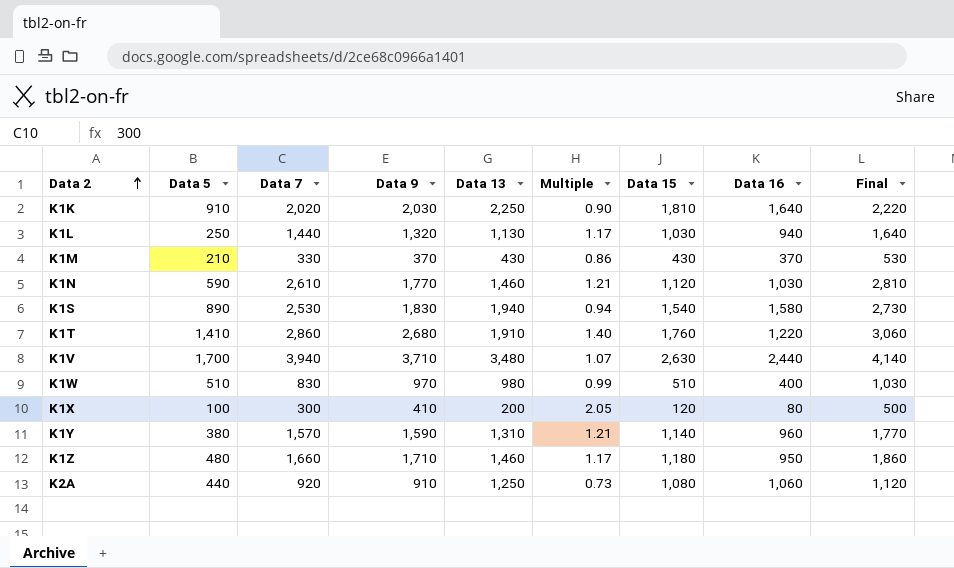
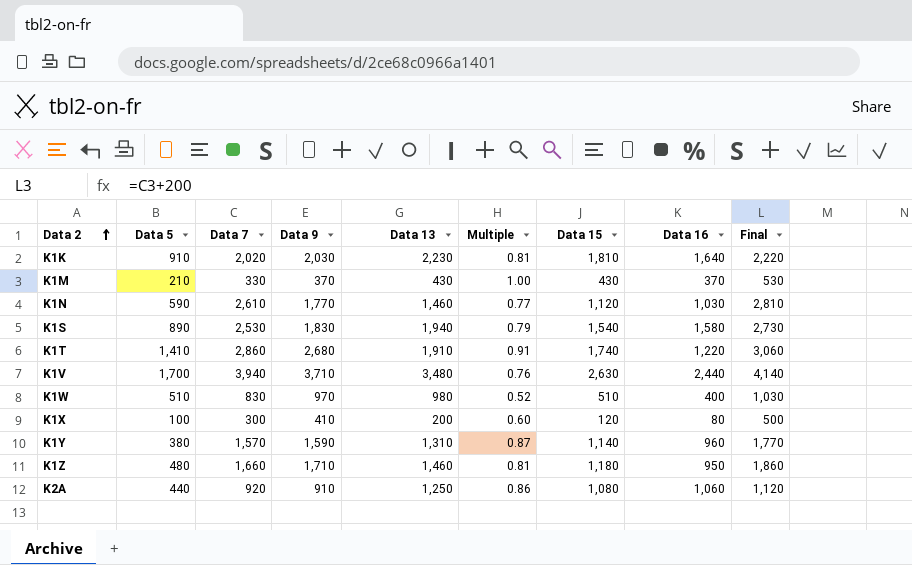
column Multiple | formula: [Data 9] / [Data 13] -> [Data 15] / [Data 13]
row K1L: 250 | 1,440 | 1,320 | 1,130 | 1.17 | 1,030 | 940 | 1,640 -> none
K1K | Data 13: 2,250 -> 2,230
K1T | Data 15: 1,760 -> 1,740

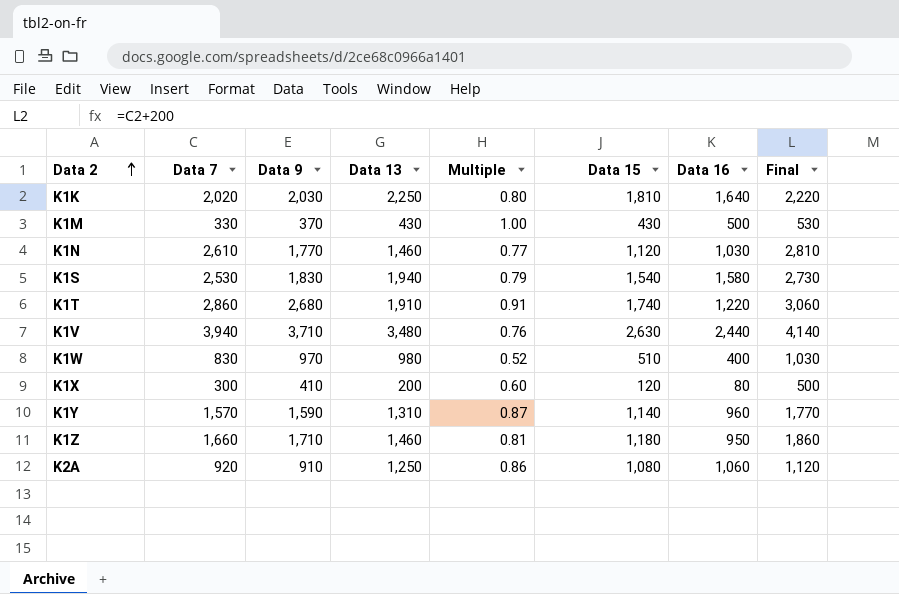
column Data 5 | position: 2 -> none
K1K | Data 13: 2,230 -> 2,250
K1K | Multiple: 0.81 -> 0.80
K1M | Data 16: 370 -> 500

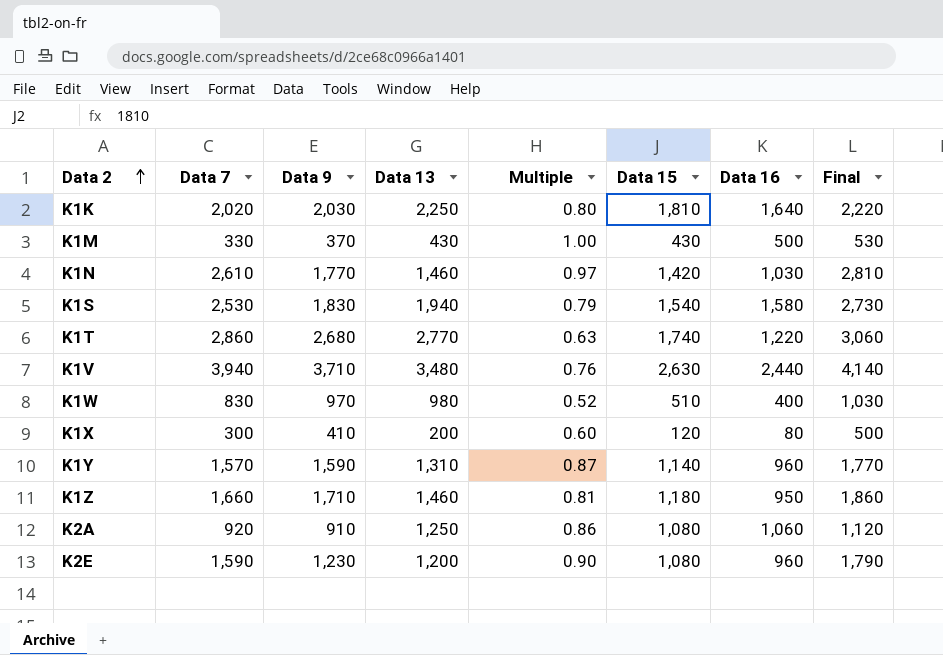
K1N | Multiple: 0.77 -> 0.97
K1N | Data 15: 1,120 -> 1,420
K1T | Data 13: 1,910 -> 2,770
K1T | Multiple: 0.91 -> 0.63
row K2E: none -> 1,590 | 1,230 | 1,200 | 0.90 | 1,080 | 960 | 1,790

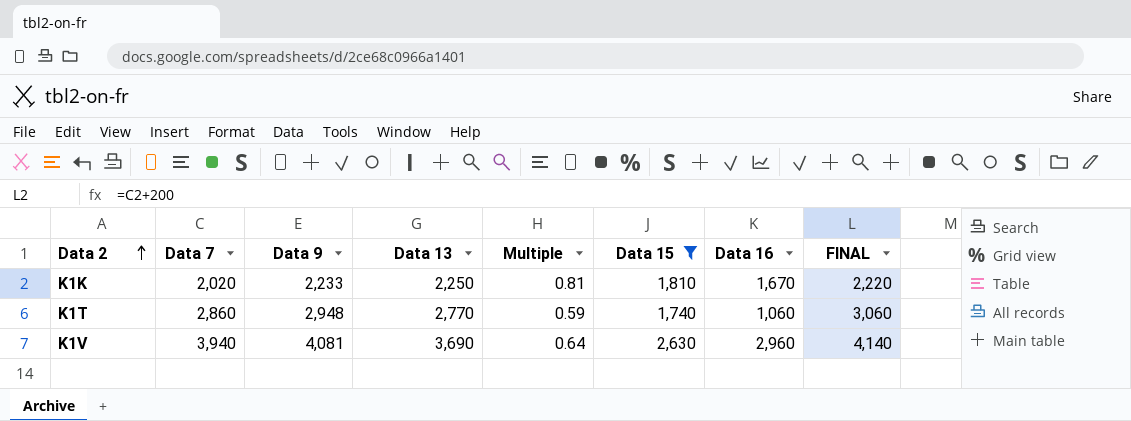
filter: none -> Data 15 >= 1,740
column Multiple | formula: [Data 15] / [Data 13] -> [Data 15] / [Data 9]
column name: Final -> FINAL
K1K | Data 9: 2,030 -> 2,233
K1K | Data 16: 1,640 -> 1,670
K1T | Data 9: 2,680 -> 2,948
K1T | Data 16: 1,220 -> 1,060
K1V | Data 9: 3,710 -> 4,081
K1V | Data 13: 3,480 -> 3,690
K1V | Data 16: 2,440 -> 2,960

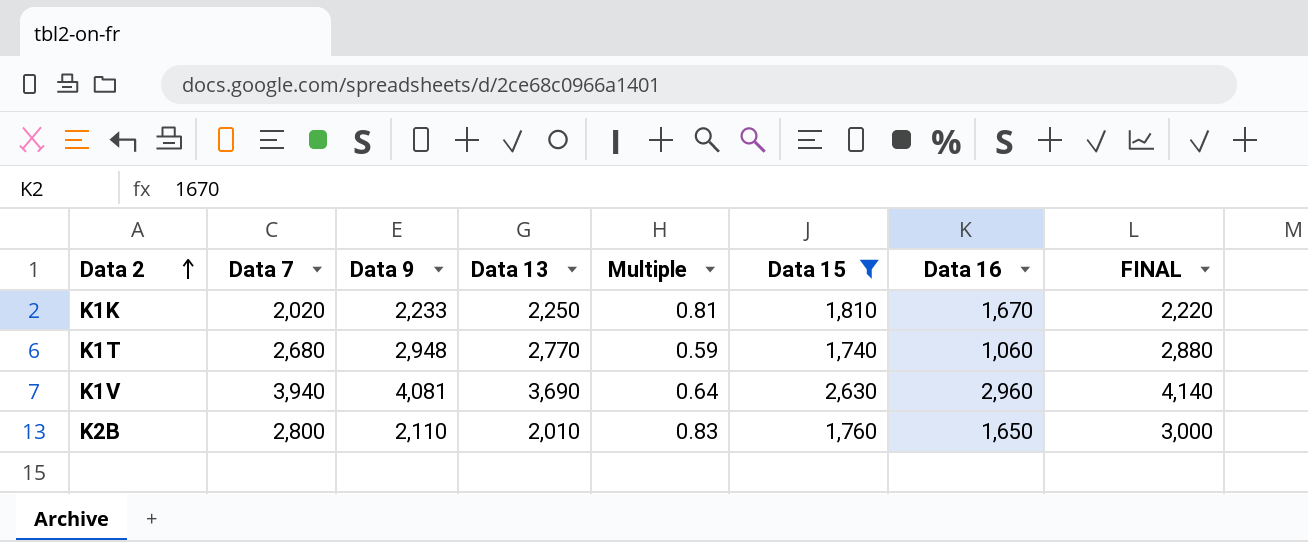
K1T | Data 7: 2,860 -> 2,680
K1T | FINAL: 3,060 -> 2,880
row K2B: none -> 2,800 | 2,110 | 2,010 | 0.83 | 1,760 | 1,650 | 3,000

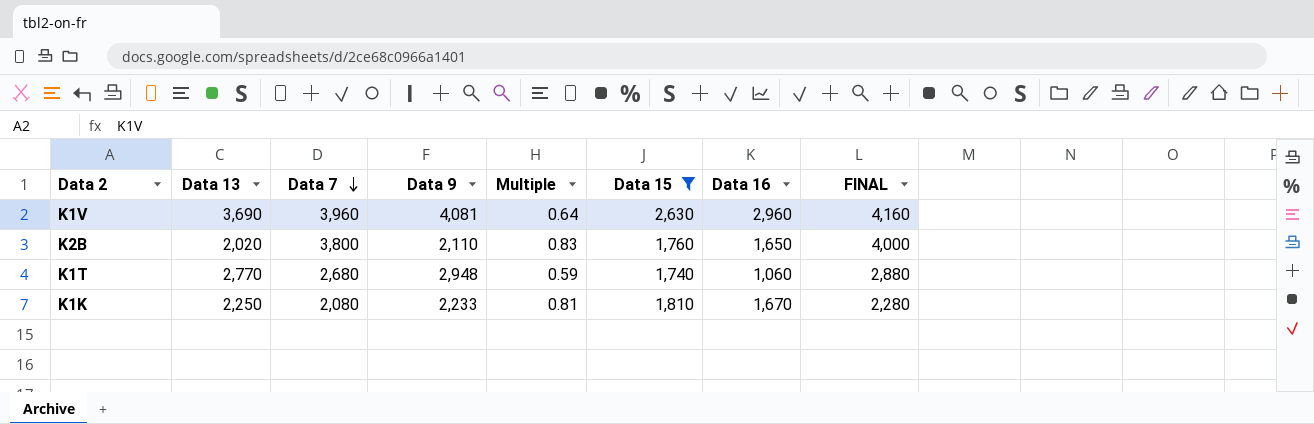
row order: Data 2 ascending -> Data 7 descending
column Data 13 | position: 4 -> 2
K1V | Data 7: 3,940 -> 3,960
K1V | FINAL: 4,140 -> 4,160
K2B | Data 13: 2,010 -> 2,020
K2B | Data 7: 2,800 -> 3,800
K2B | FINAL: 3,000 -> 4,000
K1K | Data 7: 2,020 -> 2,080
K1K | FINAL: 2,220 -> 2,280

